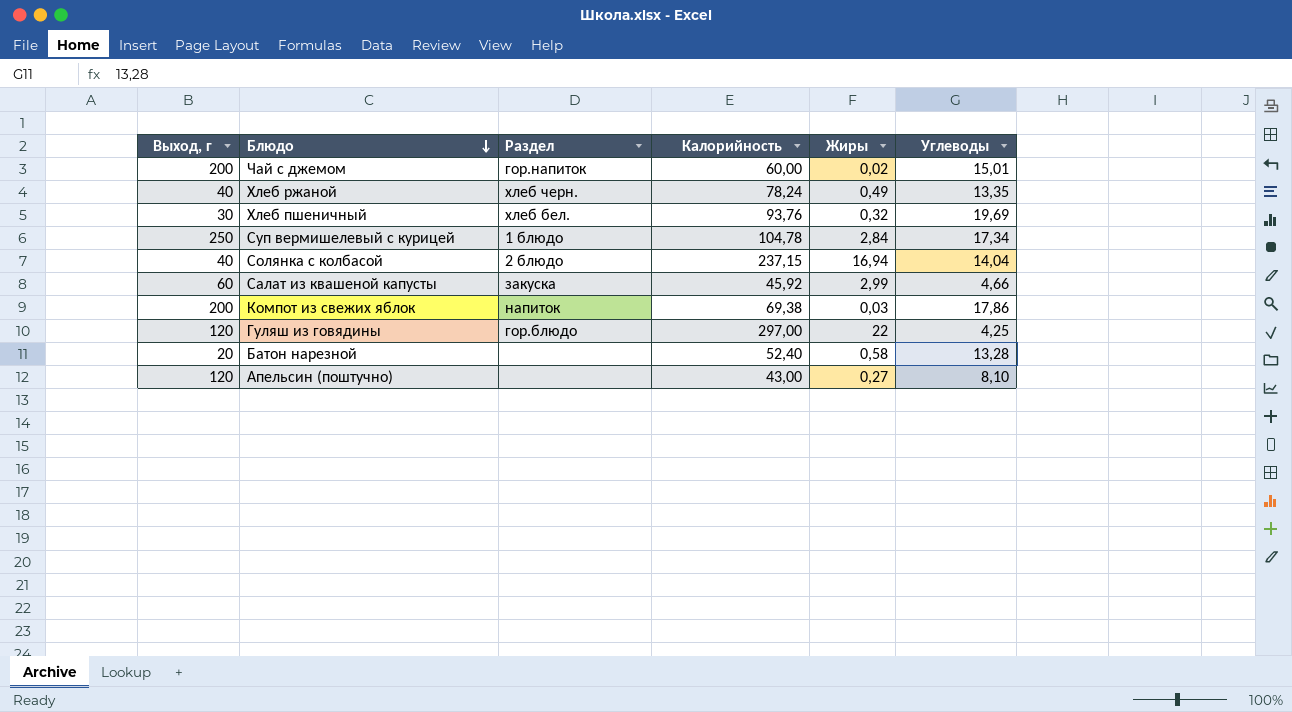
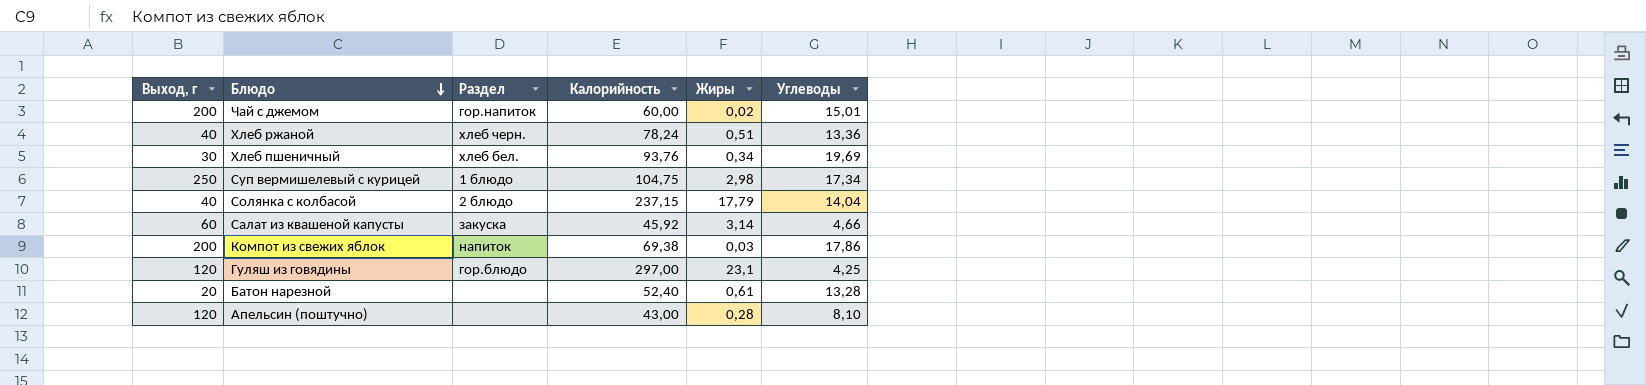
Хлеб ржаной | Жиры: 0,49 -> 0,51
Хлеб ржаной | Углеводы: 13,35 -> 13,36
Хлеб пшеничный | Жиры: 0,32 -> 0,34
Суп вермишелевый с курицей | Калорийность: 104,78 -> 104,75
Суп вермишелевый с курицей | Жиры: 2,84 -> 2,98
Солянка с колбасой | Жиры: 16,94 -> 17,79
Салат из квашеной капусты | Жиры: 2,99 -> 3,14
Гуляш из говядины | Жиры: 22 -> 23,1
Батон нарезной | Жиры: 0,58 -> 0,61
Апельсин (поштучно) | Жиры: 0,27 -> 0,28

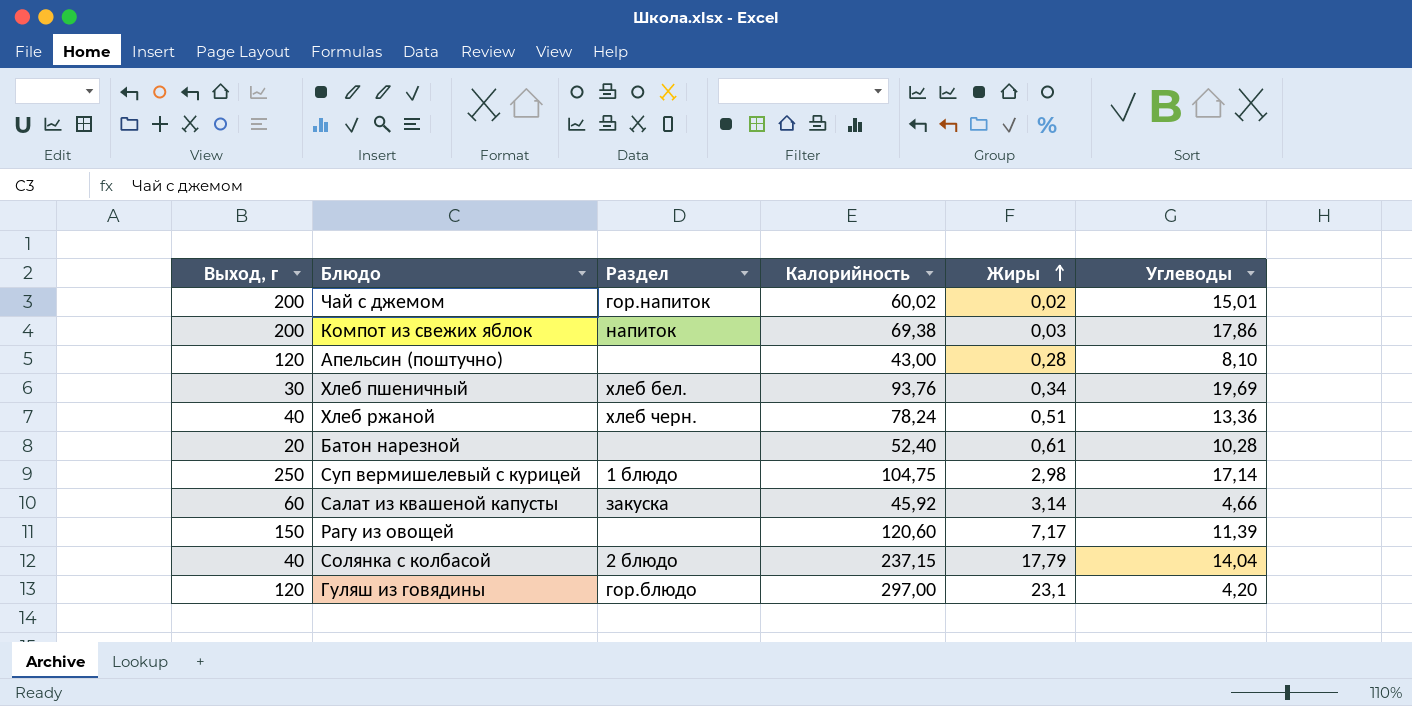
row order: Блюдо descending -> Жиры ascending
Чай с джемом | Калорийность: 60,00 -> 60,02
Батон нарезной | Углеводы: 13,28 -> 10,28
Суп вермишелевый с курицей | Углеводы: 17,34 -> 17,14
row Рагу из овощей: none -> 150 | none | 120,60 | 7,17 | 11,39
Гуляш из говядины | Углеводы: 4,25 -> 4,20

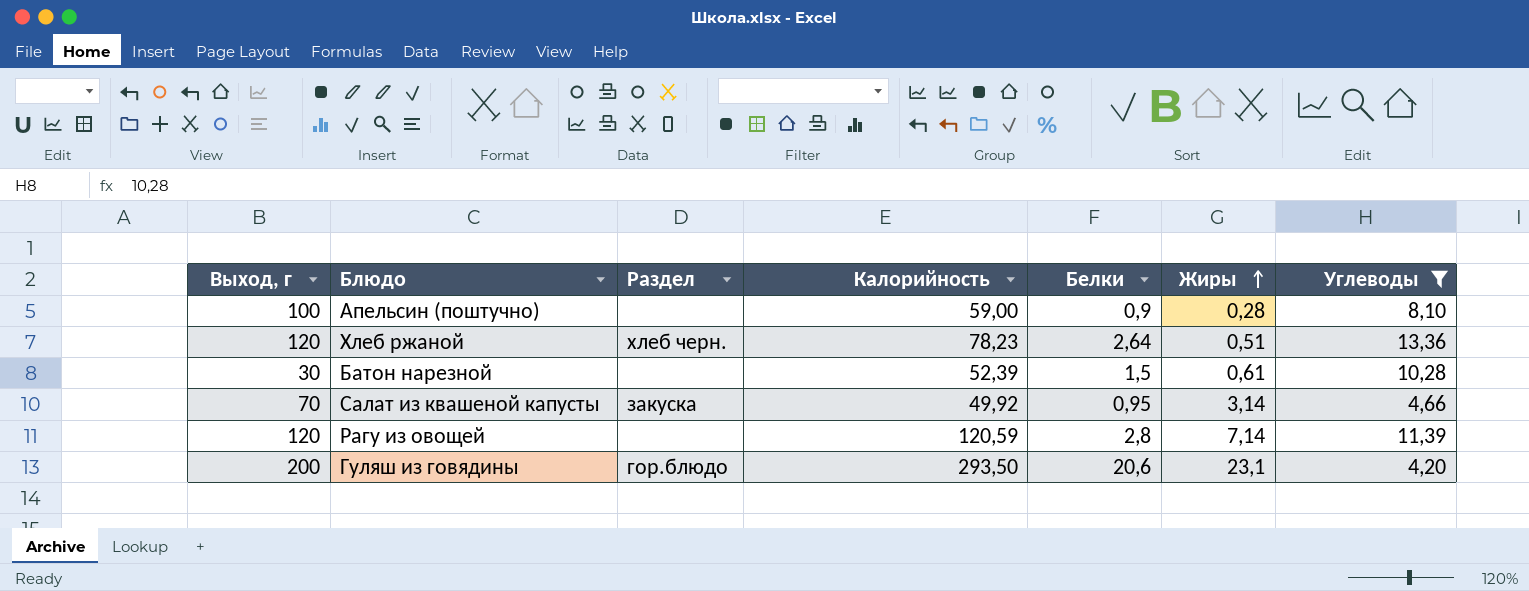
filter: none -> Углеводы <= 13,36
column Белки | position: none -> 5
Апельсин (поштучно) | Выход, г: 120 -> 100
Апельсин (поштучно) | Калорийность: 43,00 -> 59,00
Хлеб ржаной | Выход, г: 40 -> 120
Хлеб ржаной | Калорийность: 78,24 -> 78,23
Батон нарезной | Выход, г: 20 -> 30
Батон нарезной | Калорийность: 52,40 -> 52,39
Салат из квашеной капусты | Выход, г: 60 -> 70
Салат из квашеной капусты | Калорийность: 45,92 -> 49,92
Рагу из овощей | Выход, г: 150 -> 120
Рагу из овощей | Калорийность: 120,60 -> 120,59
Рагу из овощей | Жиры: 7,17 -> 7,14
Гуляш из говядины | Выход, г: 120 -> 200
Гуляш из говядины | Калорийность: 297,00 -> 293,50

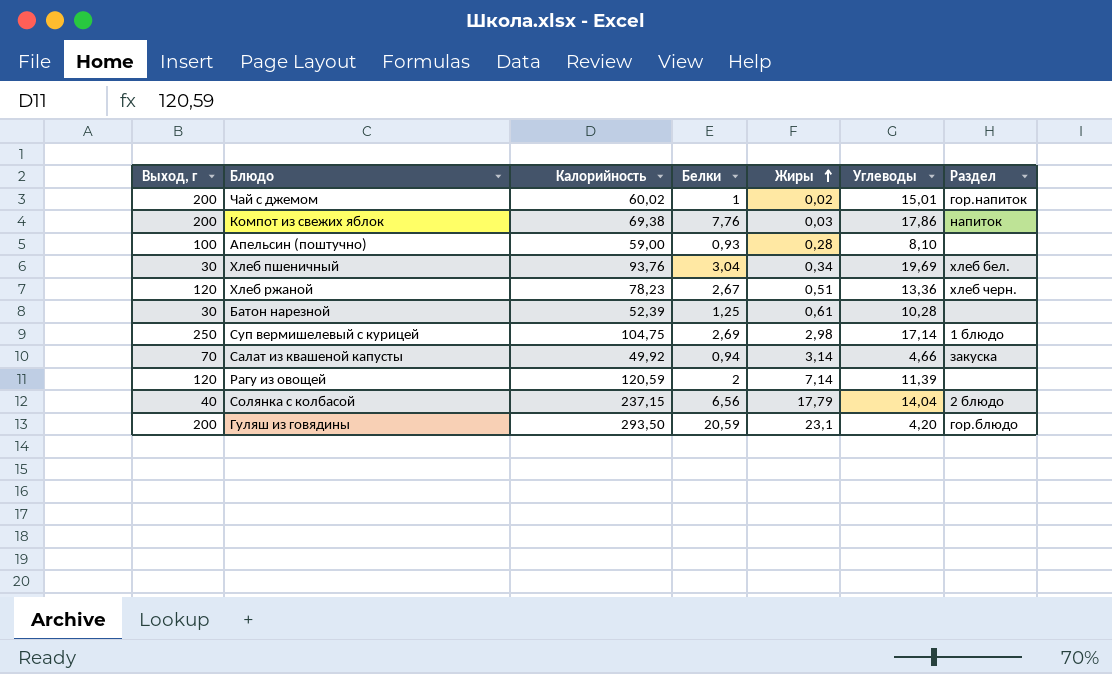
filter: Углеводы <= 13,36 -> none
column Раздел | position: 3 -> 7
Апельсин (поштучно) | Белки: 0,9 -> 0,93
Хлеб ржаной | Белки: 2,64 -> 2,67
Батон нарезной | Белки: 1,5 -> 1,25
Салат из квашеной капусты | Белки: 0,95 -> 0,94
Рагу из овощей | Белки: 2,8 -> 2
Гуляш из говядины | Белки: 20,6 -> 20,59

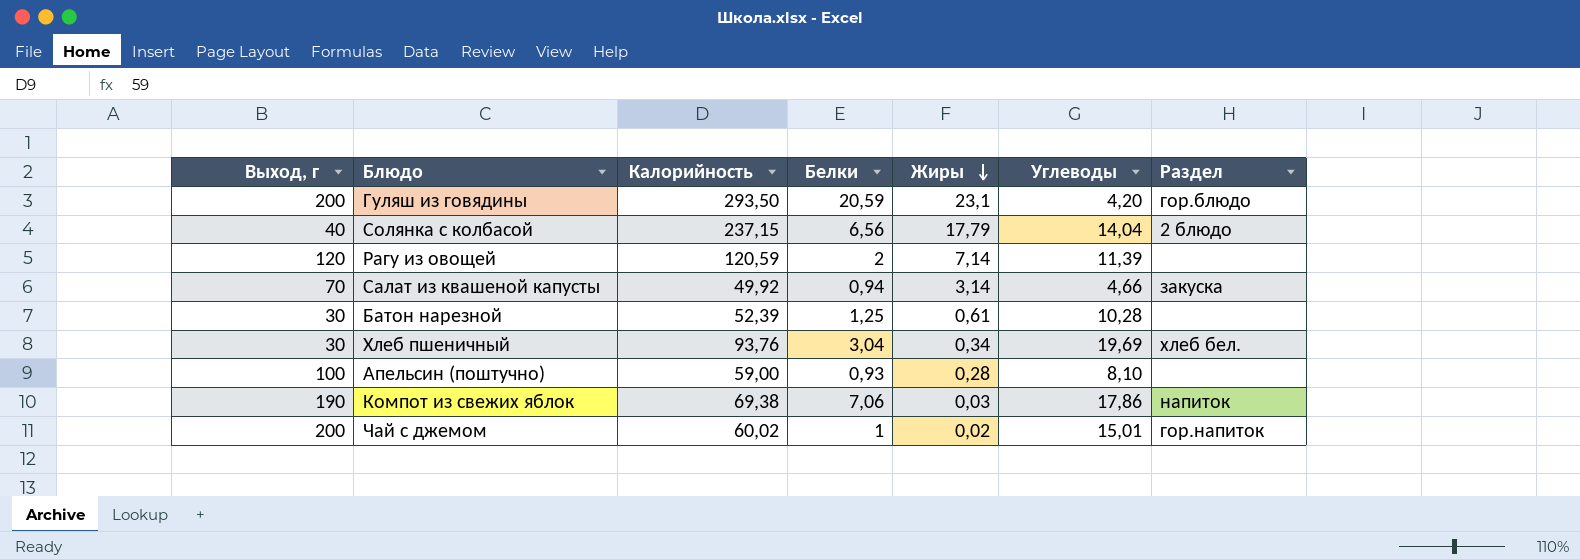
row order: Жиры ascending -> Жиры descending
row Хлеб ржаной: 120 | 78,23 | 2,67 | 0,51 | 13,36 | хлеб черн. -> none
row Суп вермишелевый с курицей: 250 | 104,75 | 2,69 | 2,98 | 17,14 | 1 блюдо -> none
Компот из свежих яблок | Выход, г: 200 -> 190
Компот из свежих яблок | Белки: 7,76 -> 7,06

